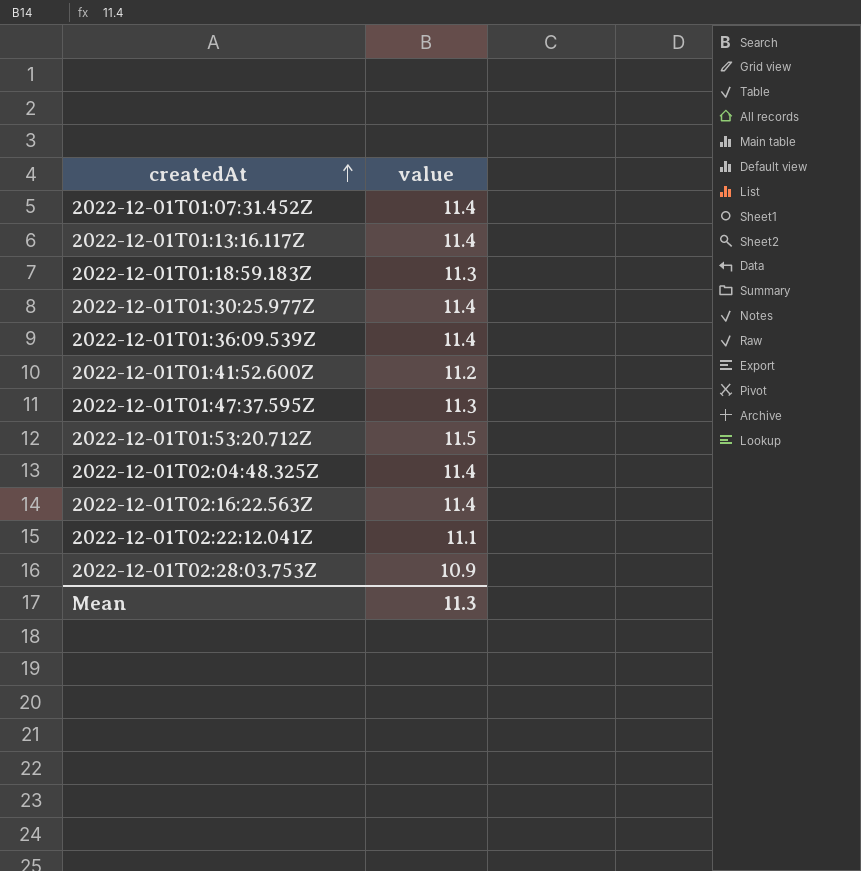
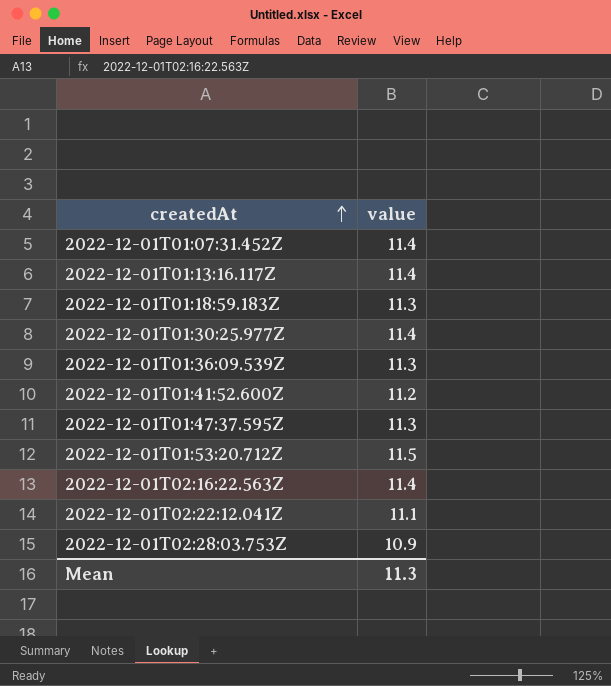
row 2022-12-01T02:04:48.325Z: 11.4 -> none
2022-12-01T01:36:09.539Z | value: 11.4 -> 11.3

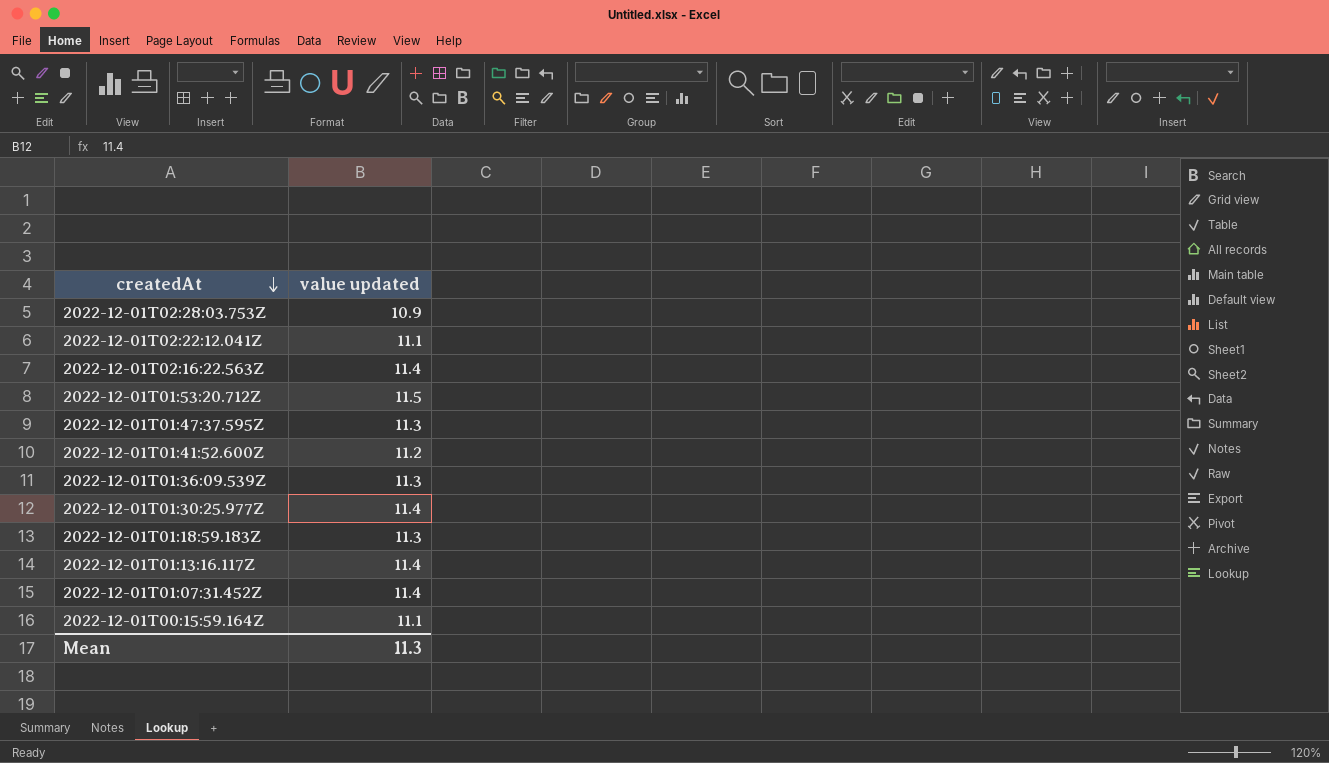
row order: createdAt ascending -> createdAt descending
column name: value -> value updated
row 2022-12-01T00:15:59.164Z: none -> 11.1

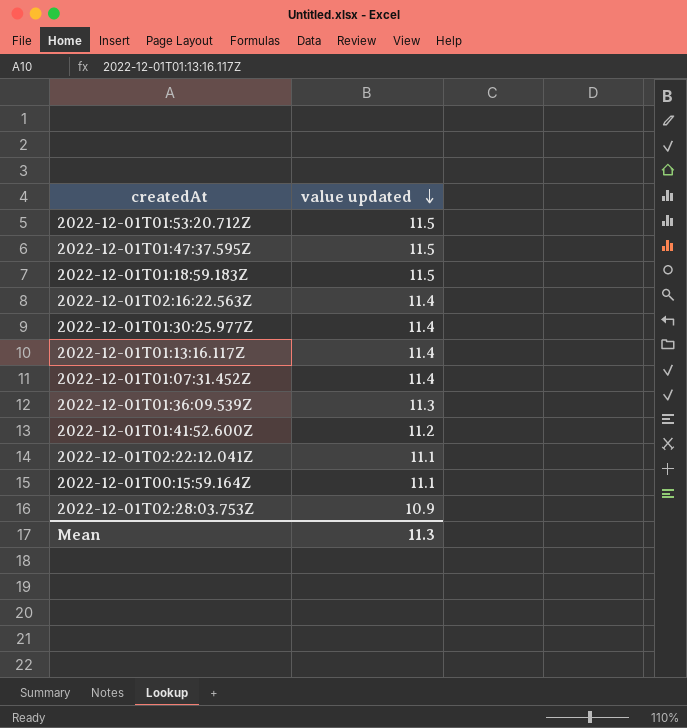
row order: createdAt descending -> value updated descending
2022-12-01T01:47:37.595Z | value updated: 11.3 -> 11.5
2022-12-01T01:18:59.183Z | value updated: 11.3 -> 11.5

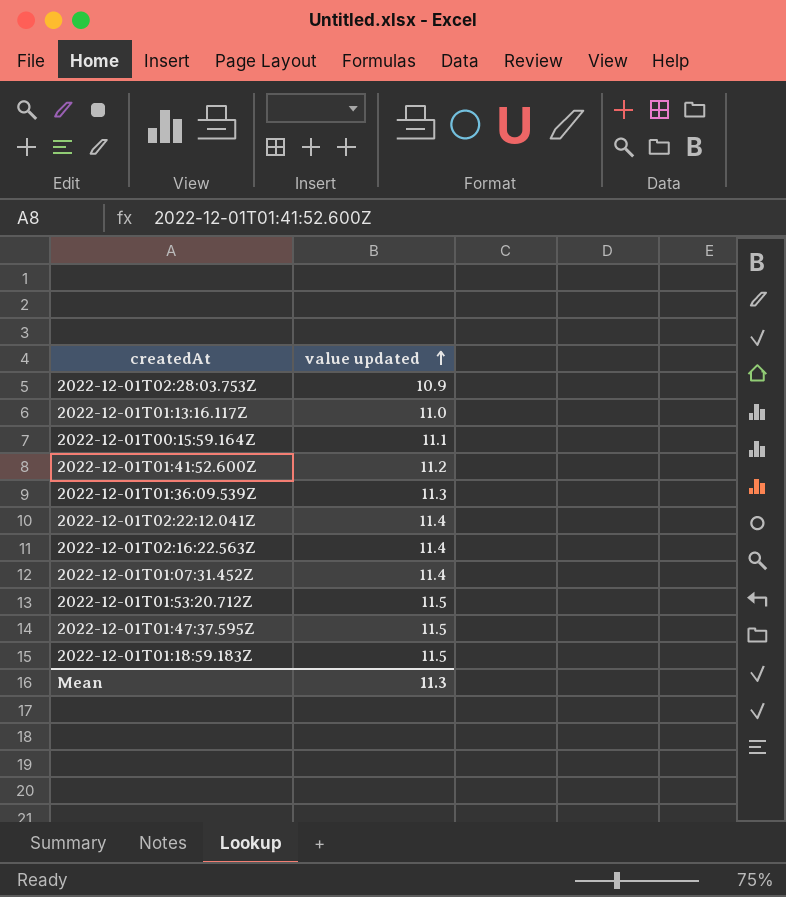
row order: value updated descending -> value updated ascending
row 2022-12-01T01:30:25.977Z: 11.4 -> none
2022-12-01T01:13:16.117Z | value updated: 11.4 -> 11.0
2022-12-01T02:22:12.041Z | value updated: 11.1 -> 11.4

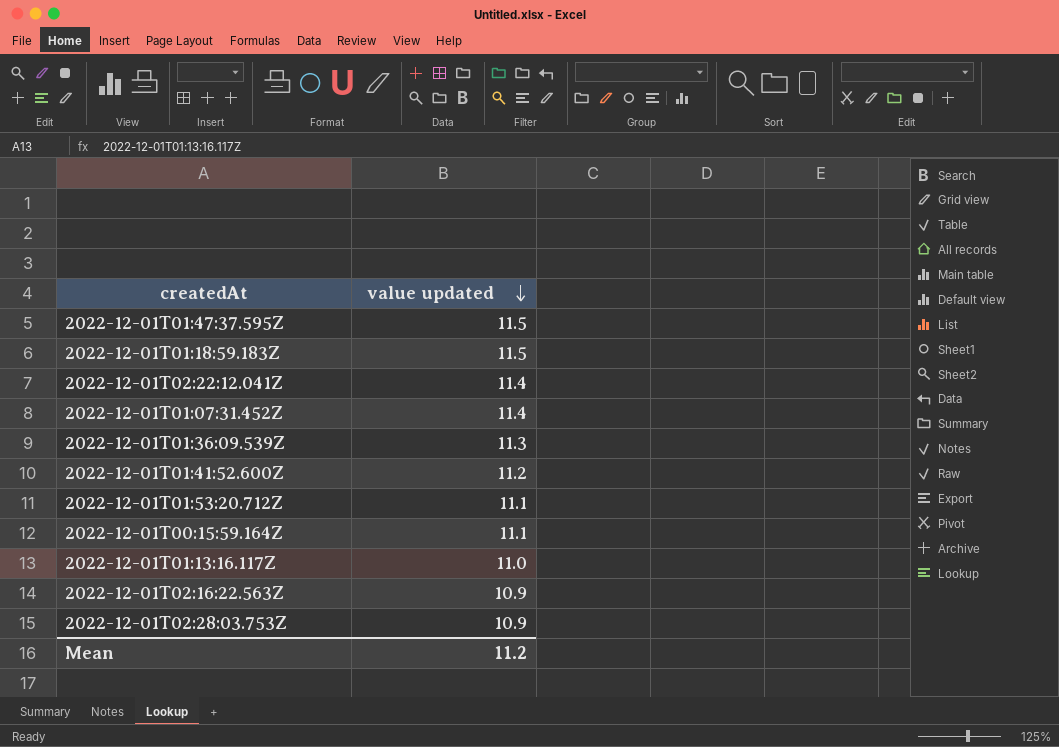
row order: value updated ascending -> value updated descending
2022-12-01T01:53:20.712Z | value updated: 11.5 -> 11.1
2022-12-01T02:16:22.563Z | value updated: 11.4 -> 10.9
Mean | value updated: 11.3 -> 11.2

